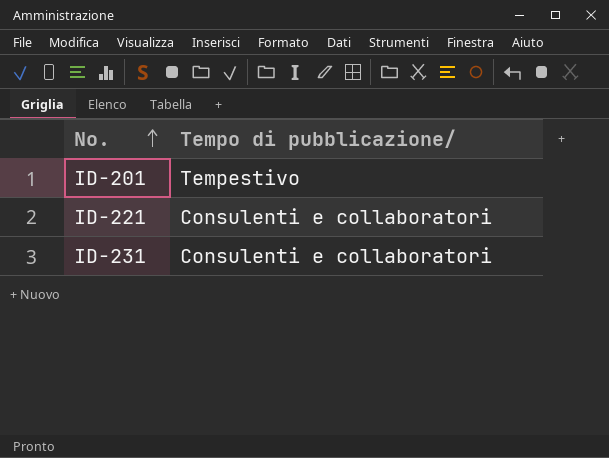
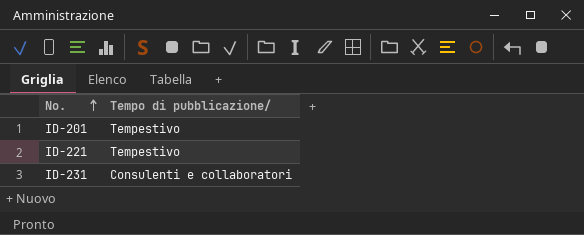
ID-221 | Tempo di pubblicazione/: Consulenti e collaboratori -> Tempestivo

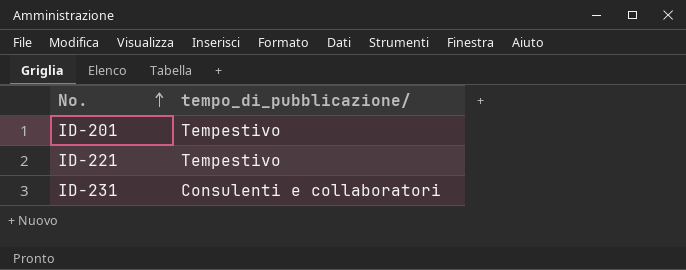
column name: Tempo di pubblicazione/ -> tempo_di_pubblicazione/

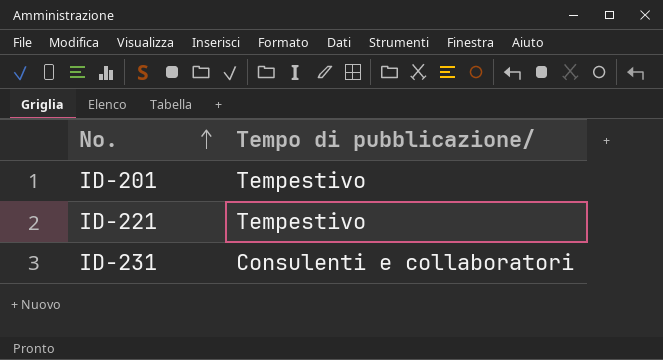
column name: tempo_di_pubblicazione/ -> Tempo di pubblicazione/

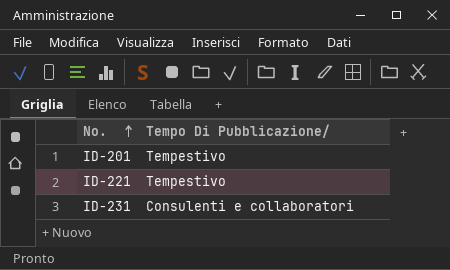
column name: Tempo di pubblicazione/ -> Tempo Di Pubblicazione/

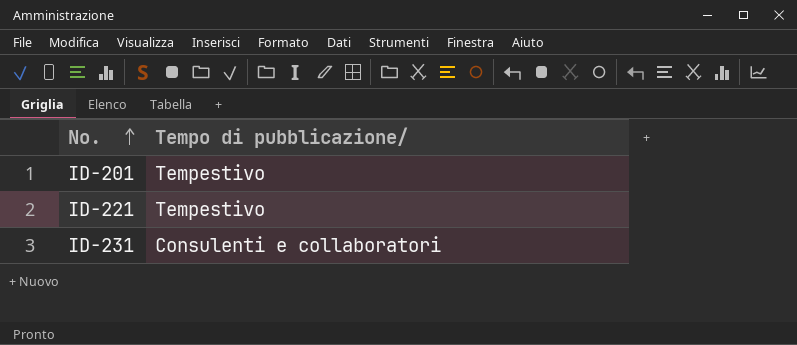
column name: Tempo Di Pubblicazione/ -> Tempo di pubblicazione/

